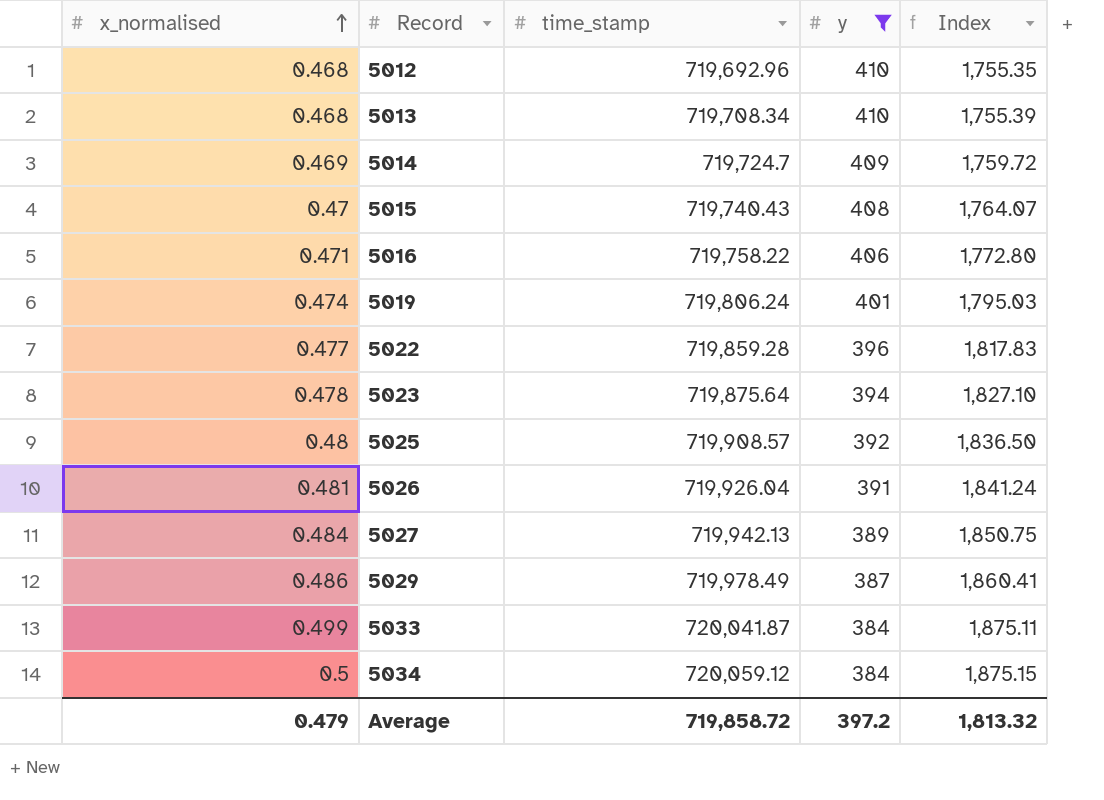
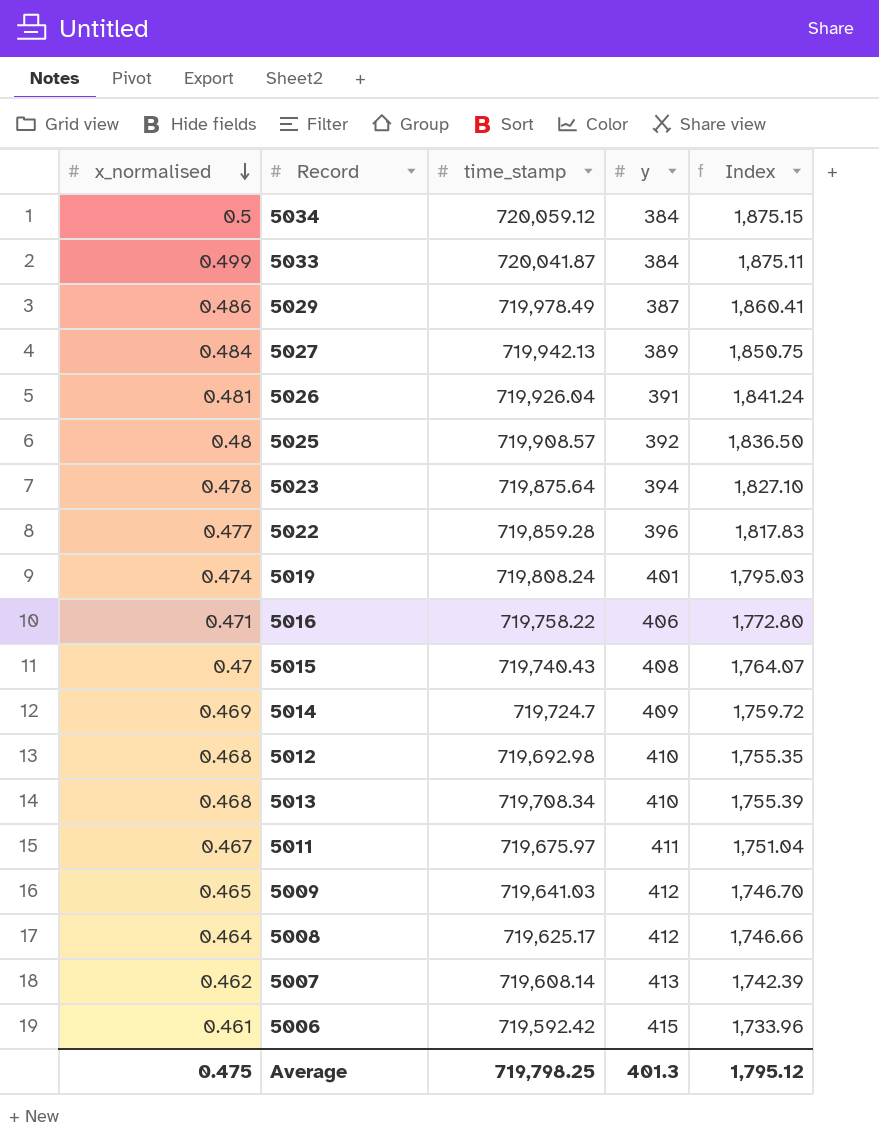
filter: y <= 410 -> none
row order: x_normalised ascending -> x_normalised descending
5019 | time_stamp: 719,806.24 -> 719,808.24
5012 | time_stamp: 719,692.96 -> 719,692.98
Average | x_normalised: 0.479 -> 0.475
Average | time_stamp: 719,858.72 -> 719,798.25
Average | y: 397.2 -> 401.3
Average | Index: 1,813.32 -> 1,795.12

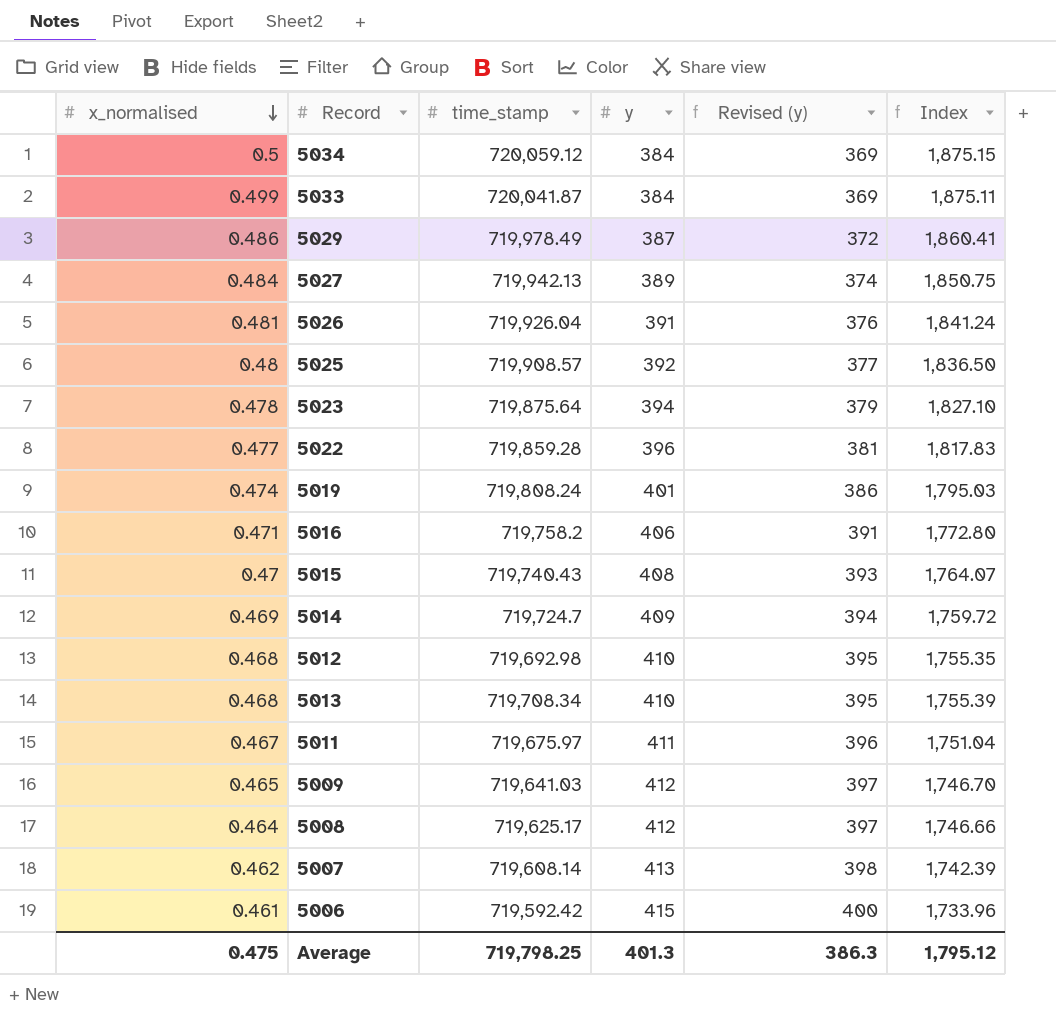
column Revised (y) | formula: none -> [y] - 15
5016 | time_stamp: 719,758.22 -> 719,758.2

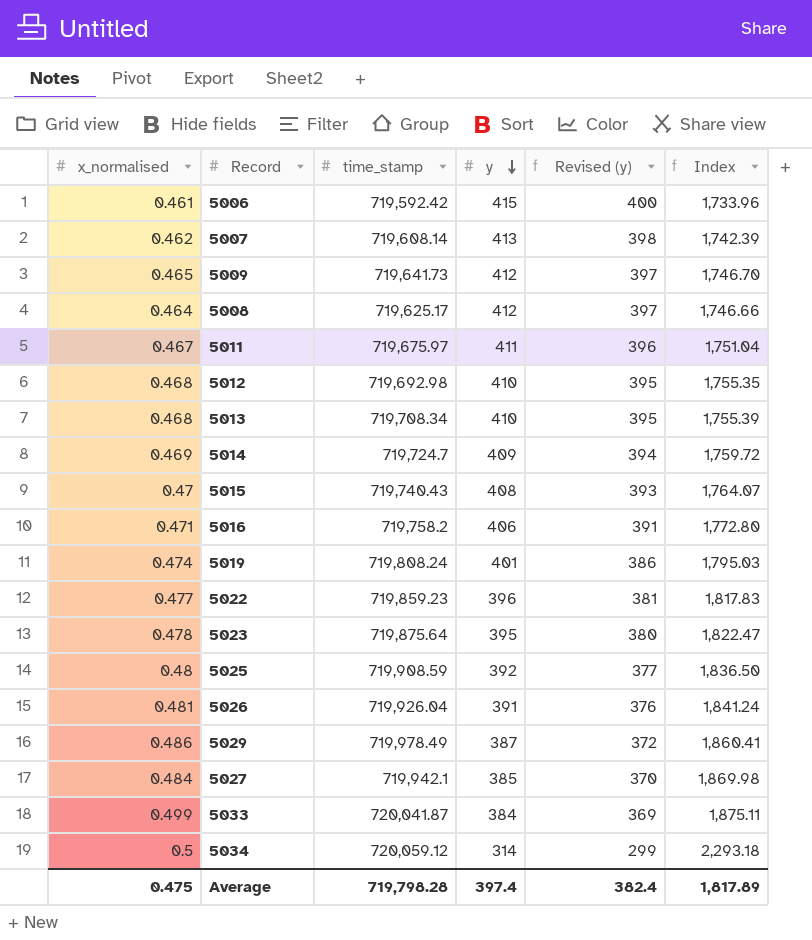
row order: x_normalised descending -> y descending
5009 | time_stamp: 719,641.03 -> 719,641.73
5022 | time_stamp: 719,859.28 -> 719,859.23
5023 | y: 394 -> 395
5023 | Revised (y): 379 -> 380
5023 | Index: 1,827.10 -> 1,822.47
5025 | time_stamp: 719,908.57 -> 719,908.59
5027 | time_stamp: 719,942.13 -> 719,942.1
5027 | y: 389 -> 385
5027 | Revised (y): 374 -> 370
5027 | Index: 1,850.75 -> 1,869.98
5034 | y: 384 -> 314
5034 | Revised (y): 369 -> 299
5034 | Index: 1,875.15 -> 2,293.18
Average | time_stamp: 719,798.25 -> 719,798.28
Average | y: 401.3 -> 397.4
Average | Revised (y): 386.3 -> 382.4
Average | Index: 1,795.12 -> 1,817.89

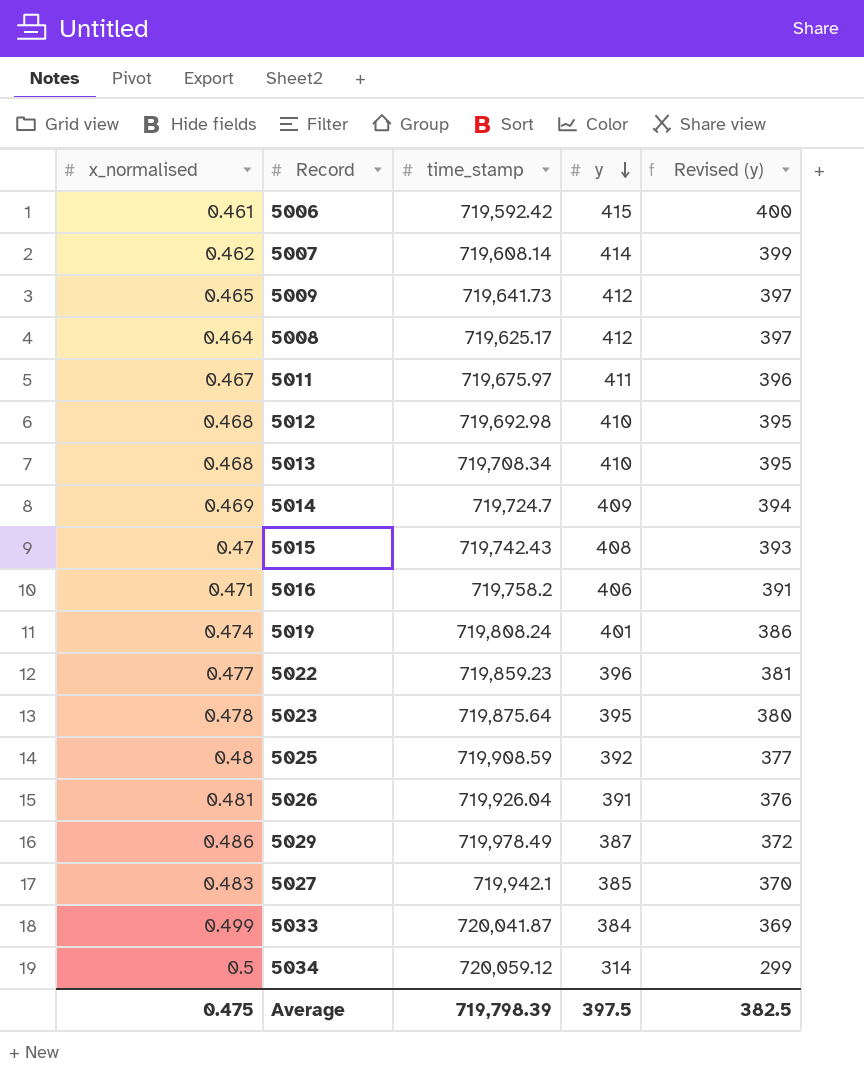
column Index | formula: [time_stamp] / [y] -> none
5007 | y: 413 -> 414
5007 | Revised (y): 398 -> 399
5015 | time_stamp: 719,740.43 -> 719,742.43
5027 | x_normalised: 0.484 -> 0.483
Average | time_stamp: 719,798.28 -> 719,798.39
Average | y: 397.4 -> 397.5
Average | Revised (y): 382.4 -> 382.5

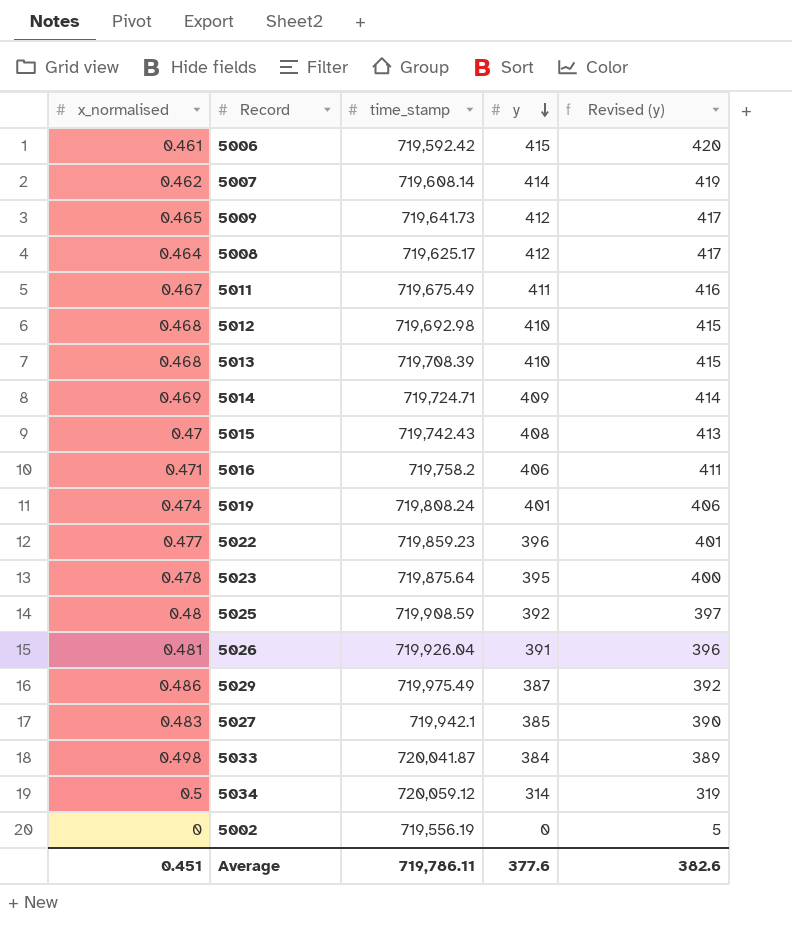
column Revised (y) | formula: [y] - 15 -> [y] + 5
5011 | time_stamp: 719,675.97 -> 719,675.49
5013 | time_stamp: 719,708.34 -> 719,708.39
5014 | time_stamp: 719,724.7 -> 719,724.71
5029 | time_stamp: 719,978.49 -> 719,975.49
5033 | x_normalised: 0.499 -> 0.498
row 5002: none -> 0 | 719,556.19 | 0 | 5
Average | x_normalised: 0.475 -> 0.451
Average | time_stamp: 719,798.39 -> 719,786.11
Average | y: 397.5 -> 377.6
Average | Revised (y): 382.5 -> 382.6

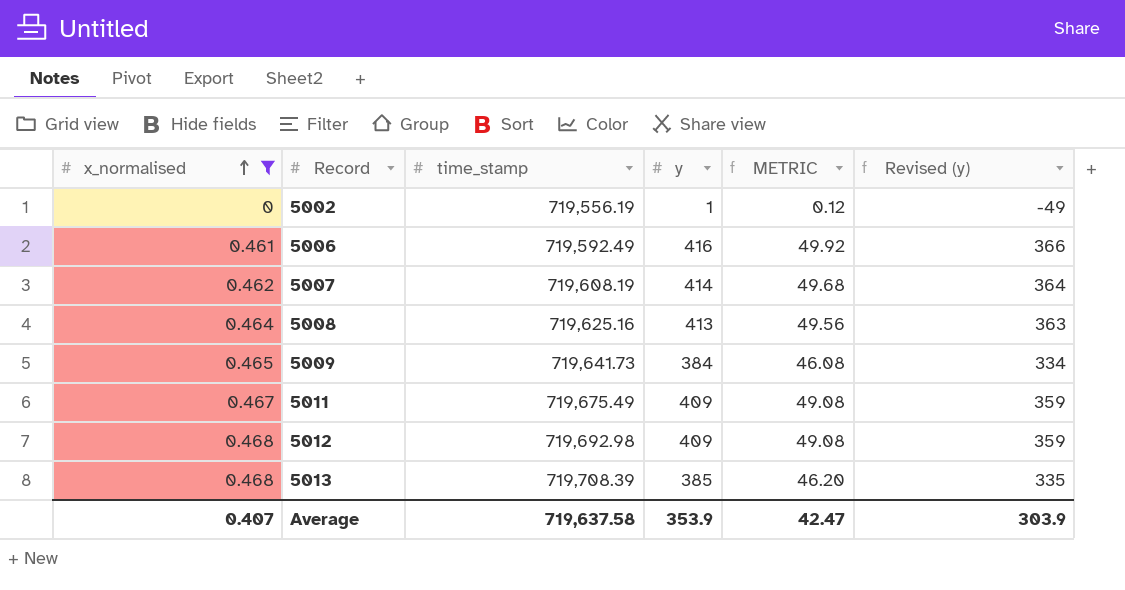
filter: none -> x_normalised <= 0.468
row order: y descending -> x_normalised ascending
column METRIC | formula: none -> [y] * 0.12
column Revised (y) | formula: [y] + 5 -> [y] - 50
5002 | y: 0 -> 1
5006 | time_stamp: 719,592.42 -> 719,592.49
5006 | y: 415 -> 416
5007 | time_stamp: 719,608.14 -> 719,608.19
5008 | time_stamp: 719,625.17 -> 719,625.16
5008 | y: 412 -> 413
5009 | y: 412 -> 384
5011 | y: 411 -> 409
5012 | y: 410 -> 409
5013 | y: 410 -> 385
Average | x_normalised: 0.451 -> 0.407
Average | time_stamp: 719,786.11 -> 719,637.58
Average | y: 377.6 -> 353.9
Average | Revised (y): 382.6 -> 303.9

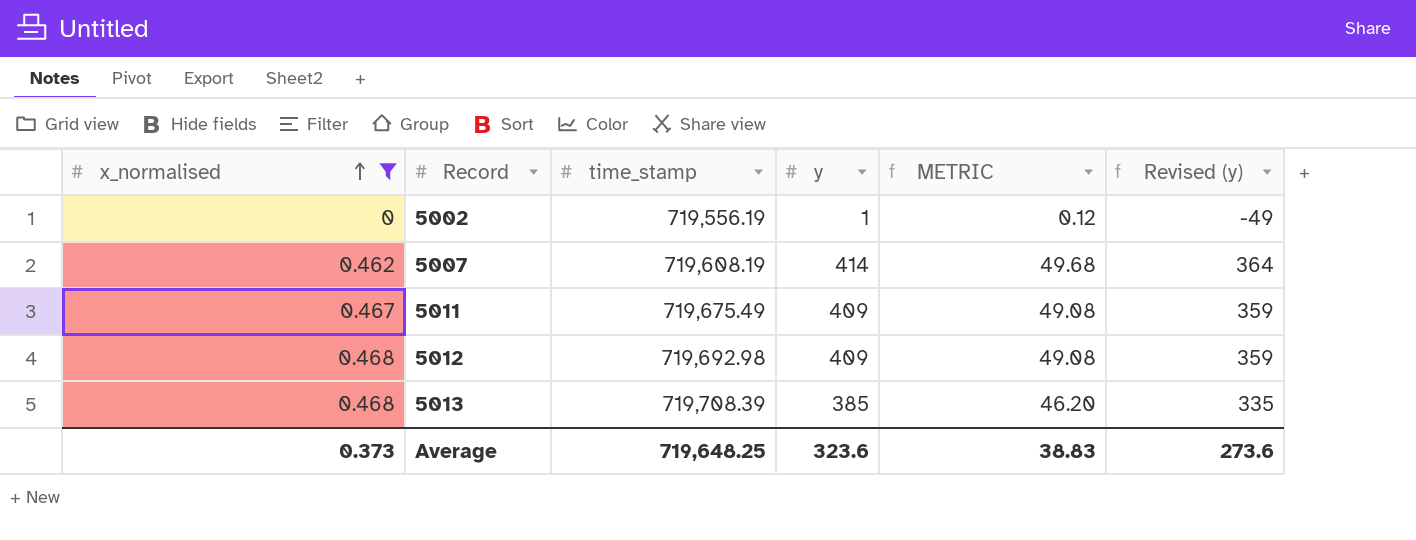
row 5006: 0.461 | 719,592.49 | 416 | 49.92 | 366 -> none
row 5008: 0.464 | 719,625.16 | 413 | 49.56 | 363 -> none
row 5009: 0.465 | 719,641.73 | 384 | 46.08 | 334 -> none
Average | x_normalised: 0.407 -> 0.373
Average | time_stamp: 719,637.58 -> 719,648.25
Average | y: 353.9 -> 323.6
Average | METRIC: 42.47 -> 38.83
Average | Revised (y): 303.9 -> 273.6

